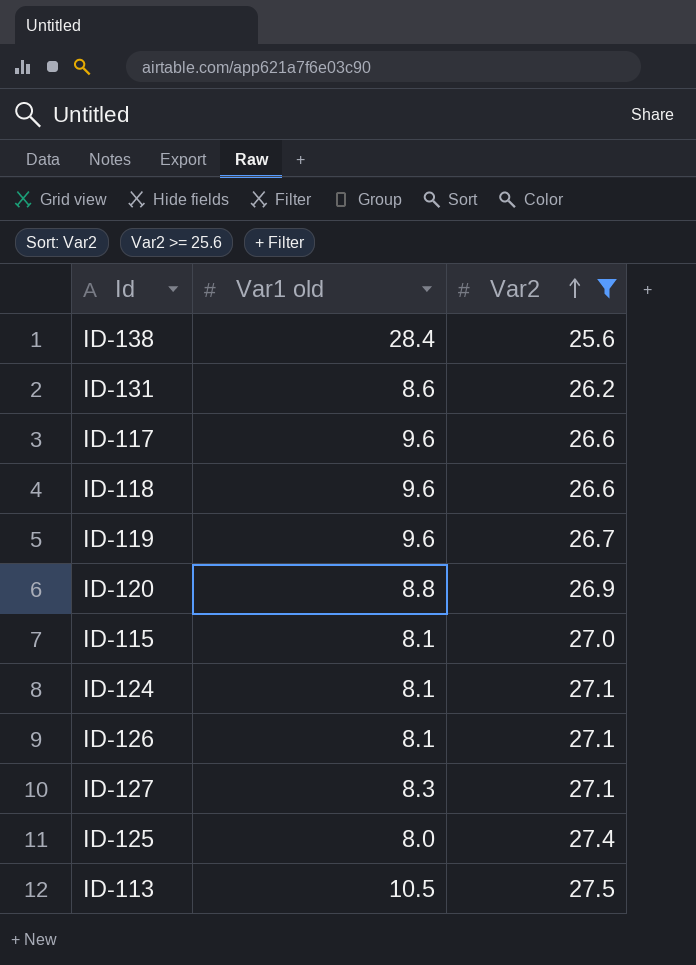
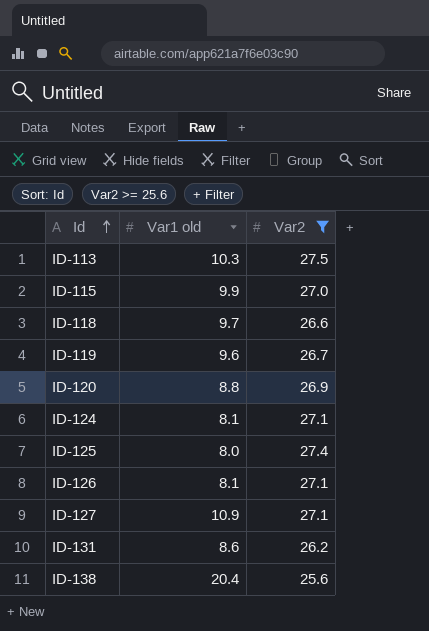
row order: Var2 ascending -> Id ascending
row ID-117: 9.6 | 26.6 -> none
ID-113 | Var1 old: 10.5 -> 10.3
ID-115 | Var1 old: 8.1 -> 9.9
ID-118 | Var1 old: 9.6 -> 9.7
ID-127 | Var1 old: 8.3 -> 10.9
ID-138 | Var1 old: 28.4 -> 20.4

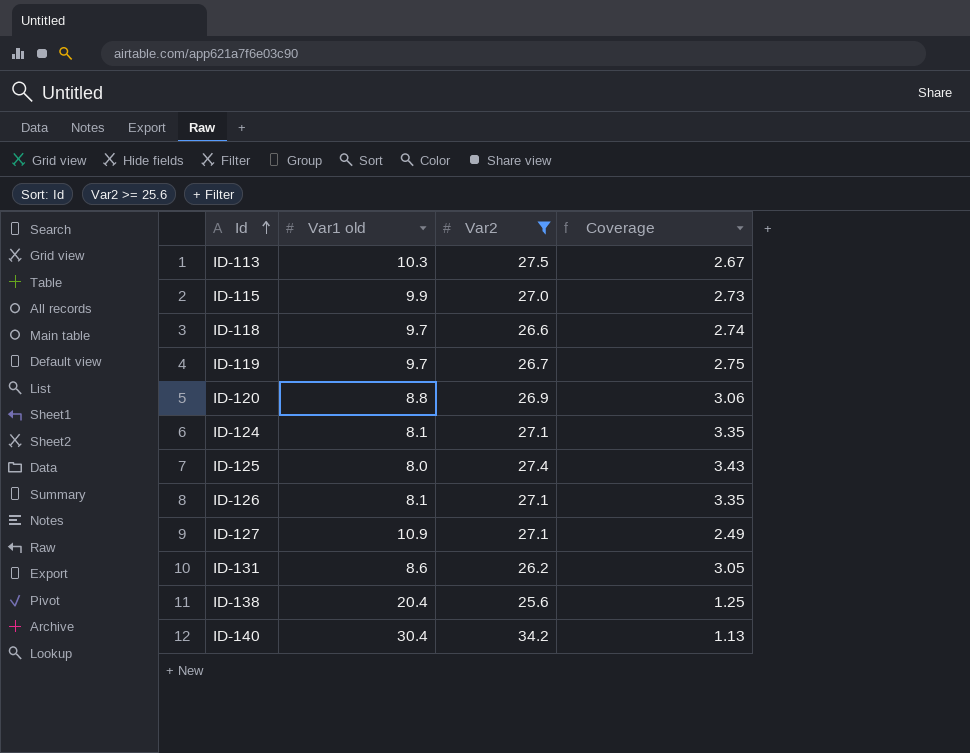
column Coverage | formula: none -> [Var2] / [Var1 old]
ID-119 | Var1 old: 9.6 -> 9.7
row ID-140: none -> 30.4 | 34.2 | 1.13

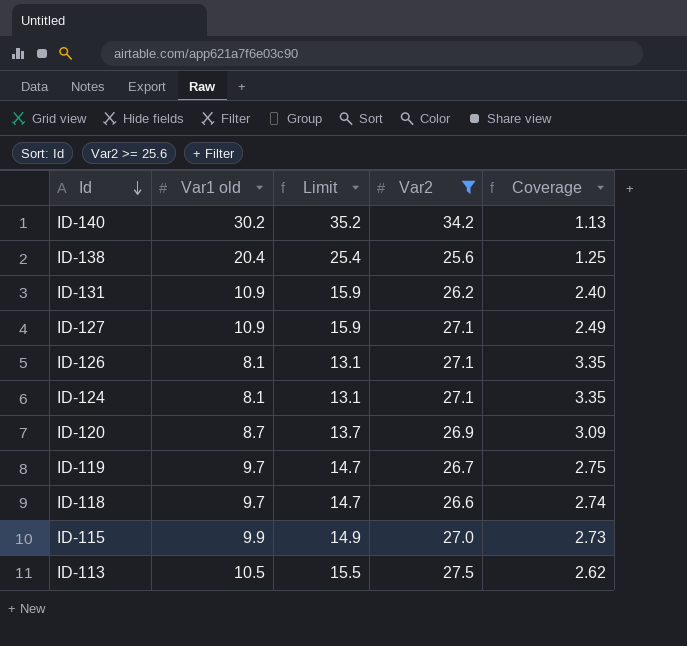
row order: Id ascending -> Id descending
column Limit | formula: none -> [Var1 old] + 5
row ID-125: 8.0 | 27.4 | 3.43 -> none
ID-140 | Var1 old: 30.4 -> 30.2
ID-131 | Var1 old: 8.6 -> 10.9
ID-131 | Coverage: 3.05 -> 2.40
ID-120 | Var1 old: 8.8 -> 8.7
ID-120 | Coverage: 3.06 -> 3.09
ID-113 | Var1 old: 10.3 -> 10.5
ID-113 | Coverage: 2.67 -> 2.62

